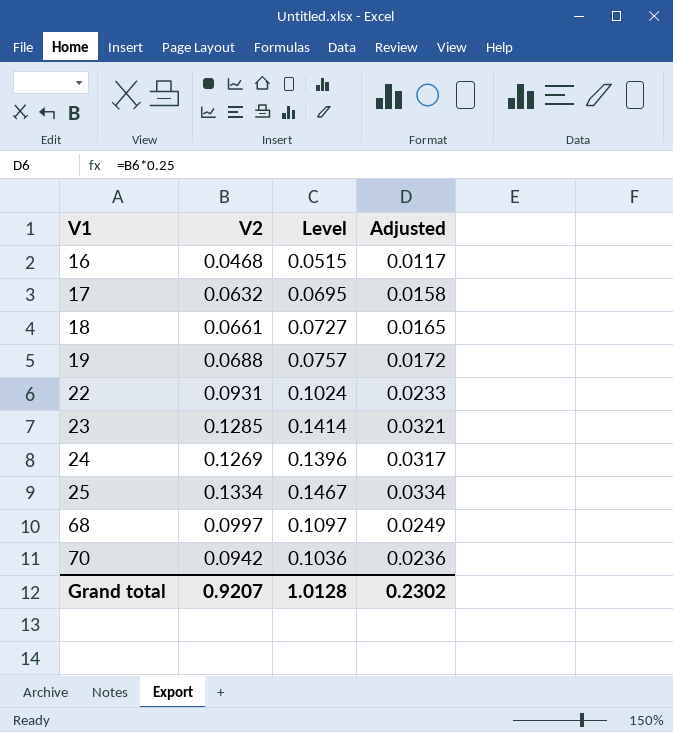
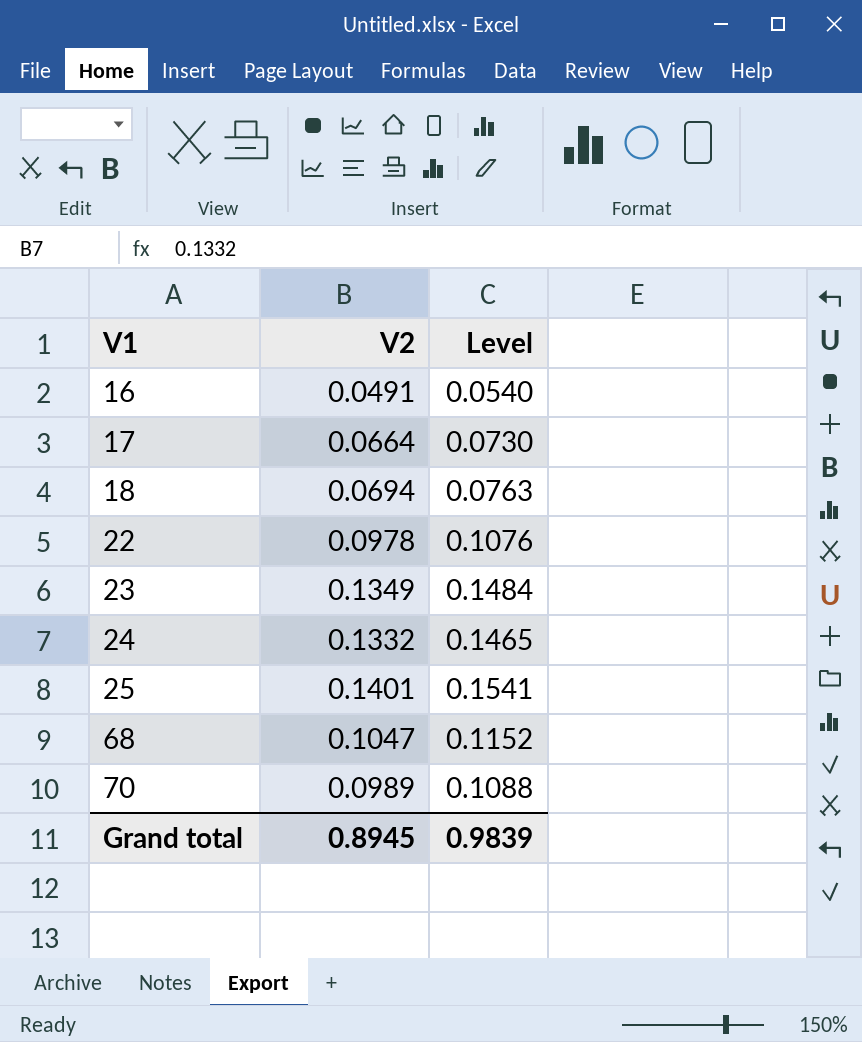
column Adjusted | formula: [V2] * 0.25 -> none
row 19: 0.0688 | 0.0757 | 0.0172 -> none
16 | V2: 0.0468 -> 0.0491
16 | Level: 0.0515 -> 0.0540
17 | V2: 0.0632 -> 0.0664
17 | Level: 0.0695 -> 0.0730
18 | V2: 0.0661 -> 0.0694
18 | Level: 0.0727 -> 0.0763
22 | V2: 0.0931 -> 0.0978
22 | Level: 0.1024 -> 0.1076
23 | V2: 0.1285 -> 0.1349
23 | Level: 0.1414 -> 0.1484
24 | V2: 0.1269 -> 0.1332
24 | Level: 0.1396 -> 0.1465
25 | V2: 0.1334 -> 0.1401
25 | Level: 0.1467 -> 0.1541
68 | V2: 0.0997 -> 0.1047
68 | Level: 0.1097 -> 0.1152
70 | V2: 0.0942 -> 0.0989
70 | Level: 0.1036 -> 0.1088
Grand total | V2: 0.9207 -> 0.8945
Grand total | Level: 1.0128 -> 0.9839

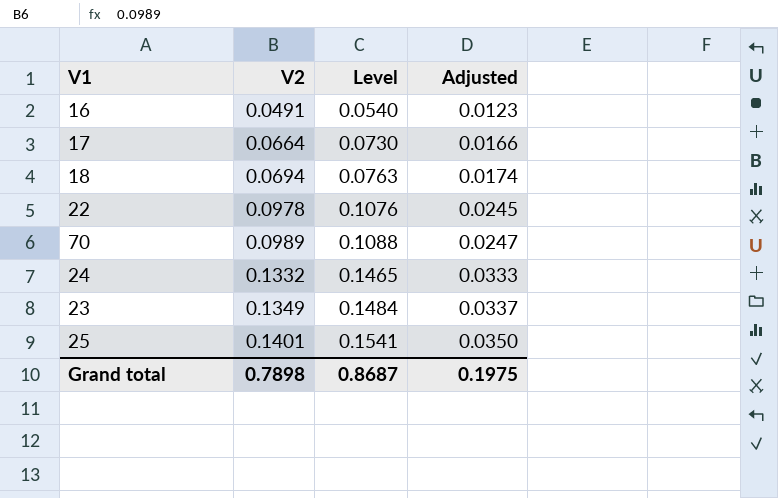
row order: V1 ascending -> V2 ascending
column Adjusted | formula: none -> [V2] * 0.25
row 68: 0.1047 | 0.1152 -> none
Grand total | V2: 0.8945 -> 0.7898
Grand total | Level: 0.9839 -> 0.8687

